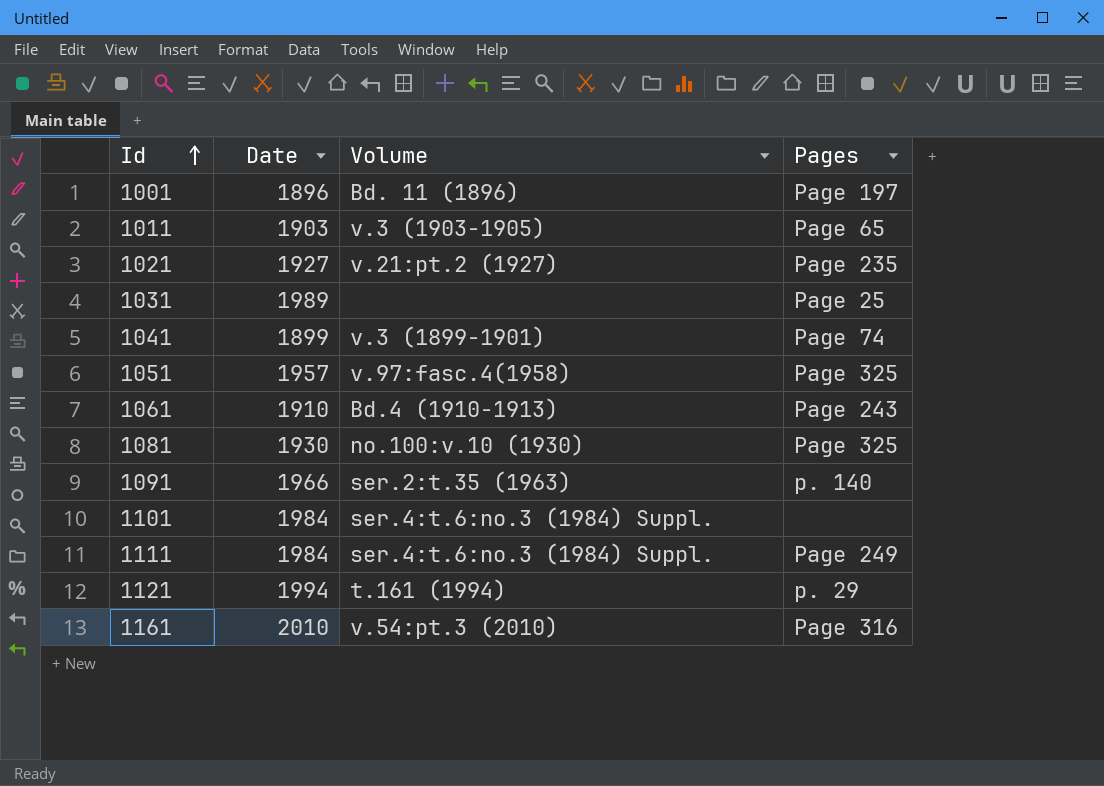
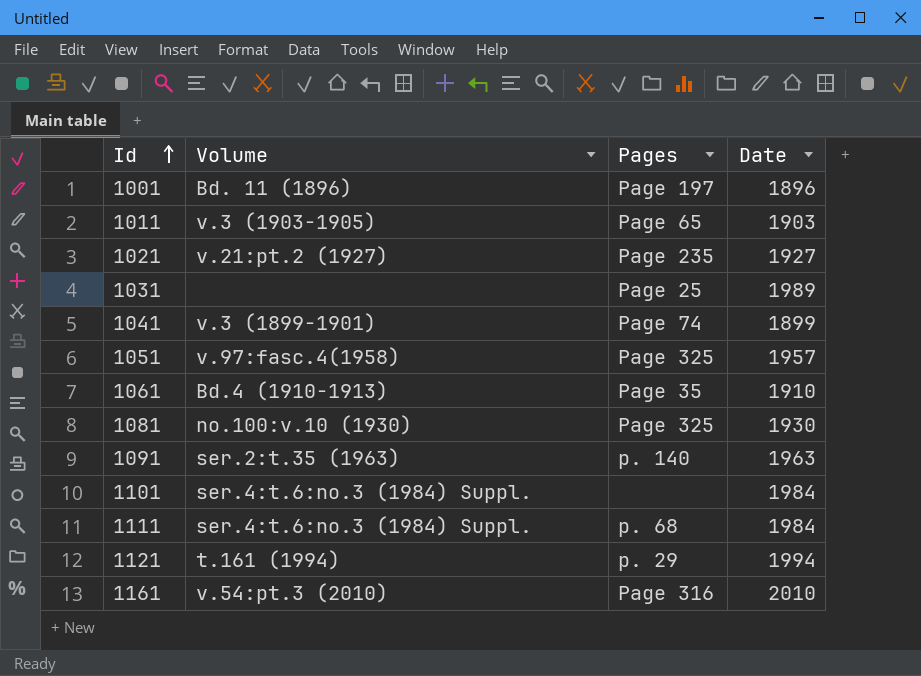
column Date | position: 2 -> 4
1061 | Pages: Page 243 -> Page 35
1091 | Date: 1966 -> 1963
1111 | Pages: Page 249 -> p. 68

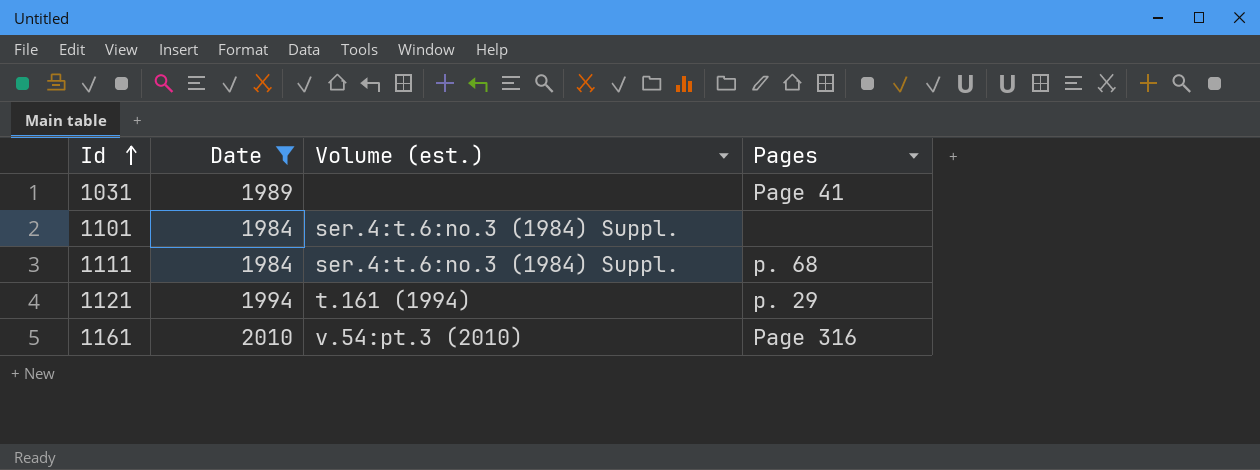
filter: none -> Date >= 1984
column Date | position: 4 -> 2
column name: Volume -> Volume (est.)
1031 | Pages: Page 25 -> Page 41

